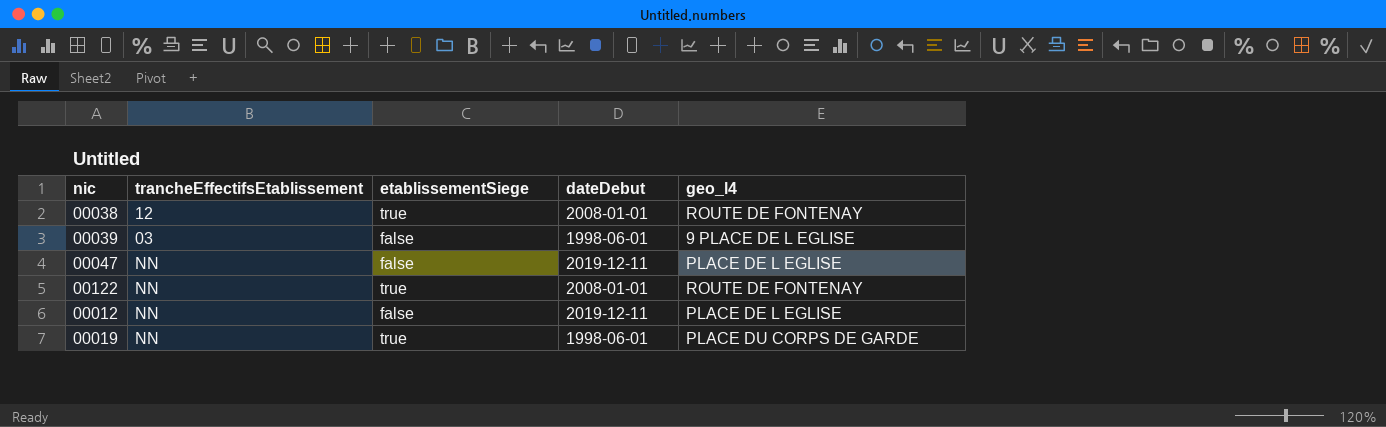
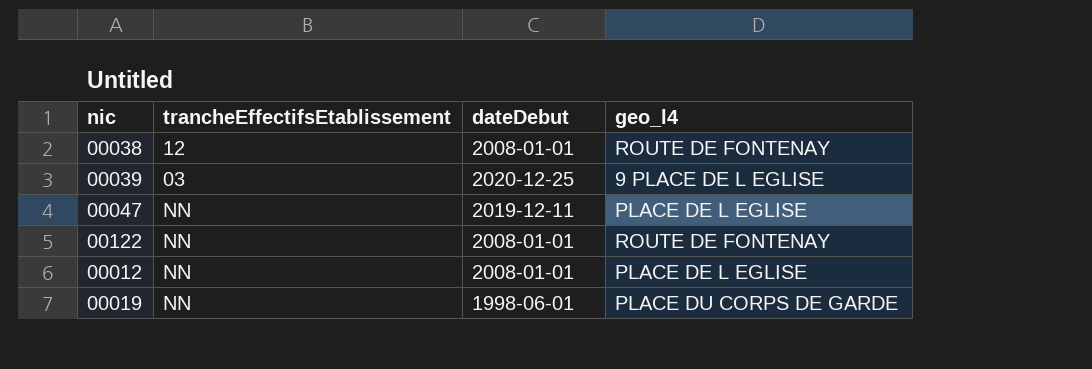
column etablissementSiege | position: 3 -> none
00039 | dateDebut: 1998-06-01 -> 2020-12-25
00012 | dateDebut: 2019-12-11 -> 2008-01-01

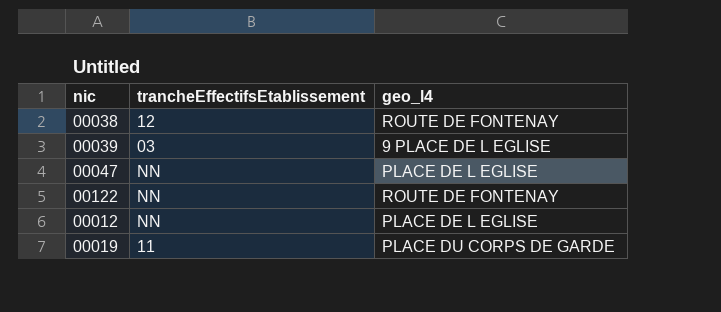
column dateDebut | position: 3 -> none
00019 | trancheEffectifsEtablissement: NN -> 11

